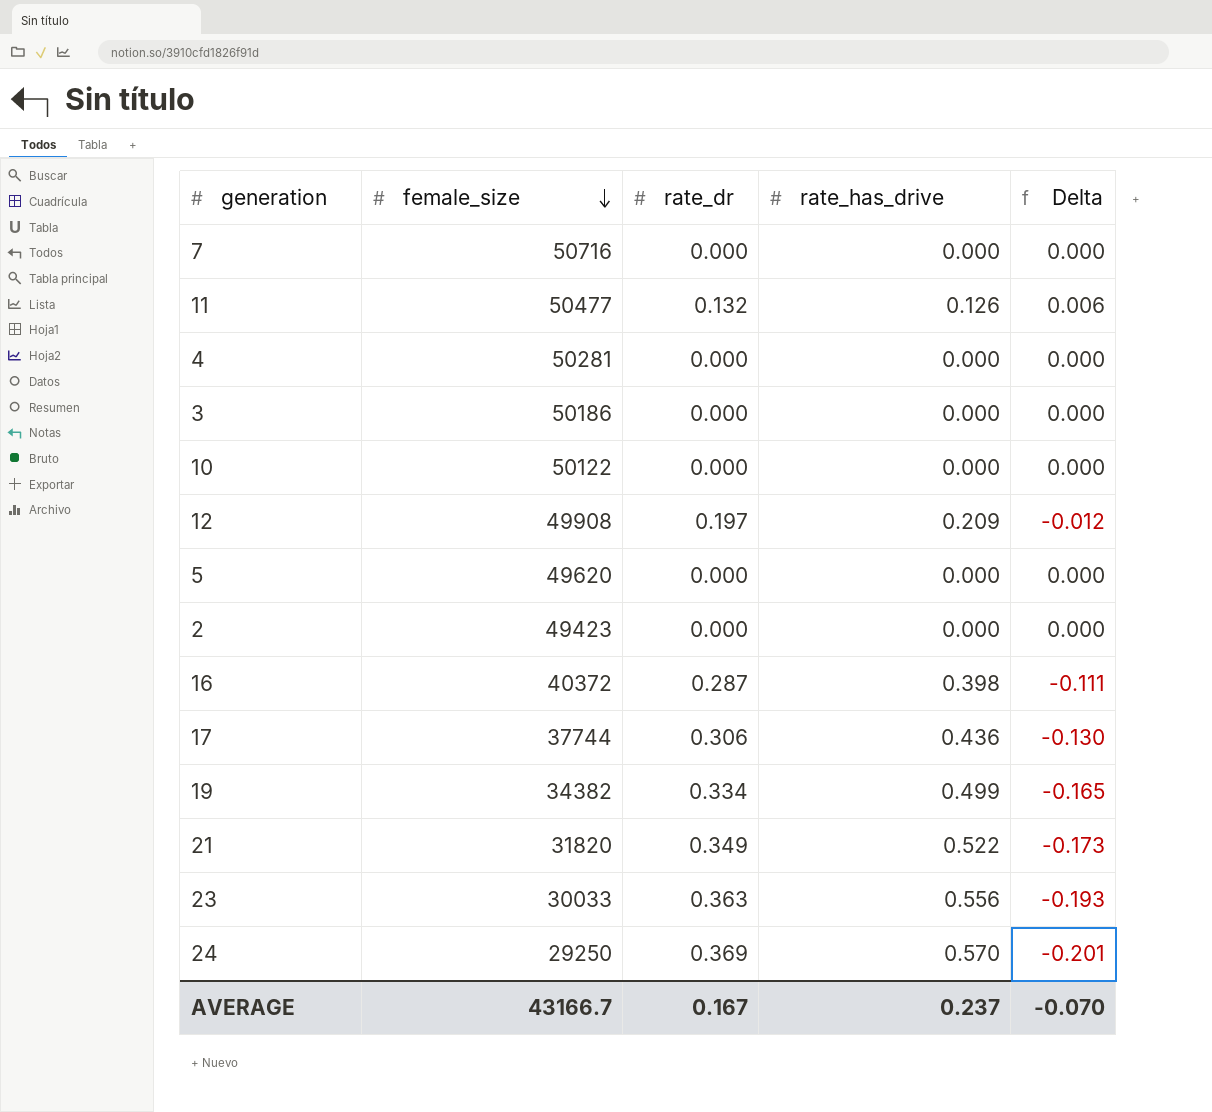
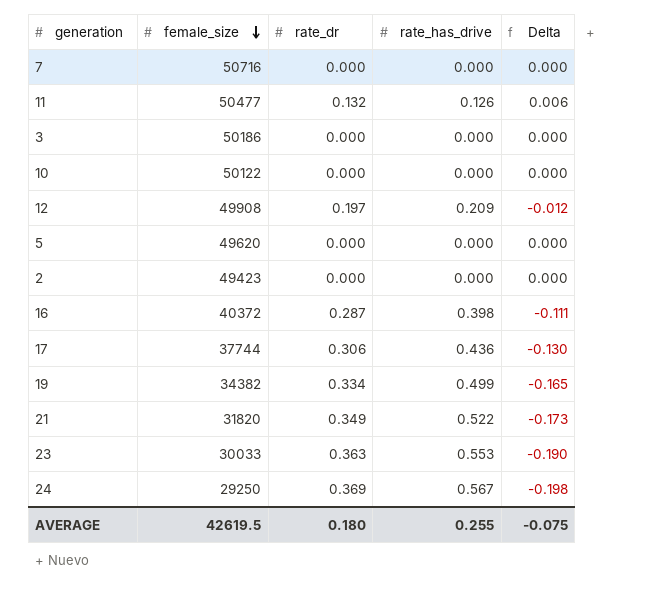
row 4: 50281 | 0.000 | 0.000 | 0.000 -> none
23 | rate_has_drive: 0.556 -> 0.553
23 | Delta: -0.193 -> -0.190
24 | rate_has_drive: 0.570 -> 0.567
24 | Delta: -0.201 -> -0.198
AVERAGE | female_size: 43166.7 -> 42619.5
AVERAGE | rate_dr: 0.167 -> 0.180
AVERAGE | rate_has_drive: 0.237 -> 0.255
AVERAGE | Delta: -0.070 -> -0.075

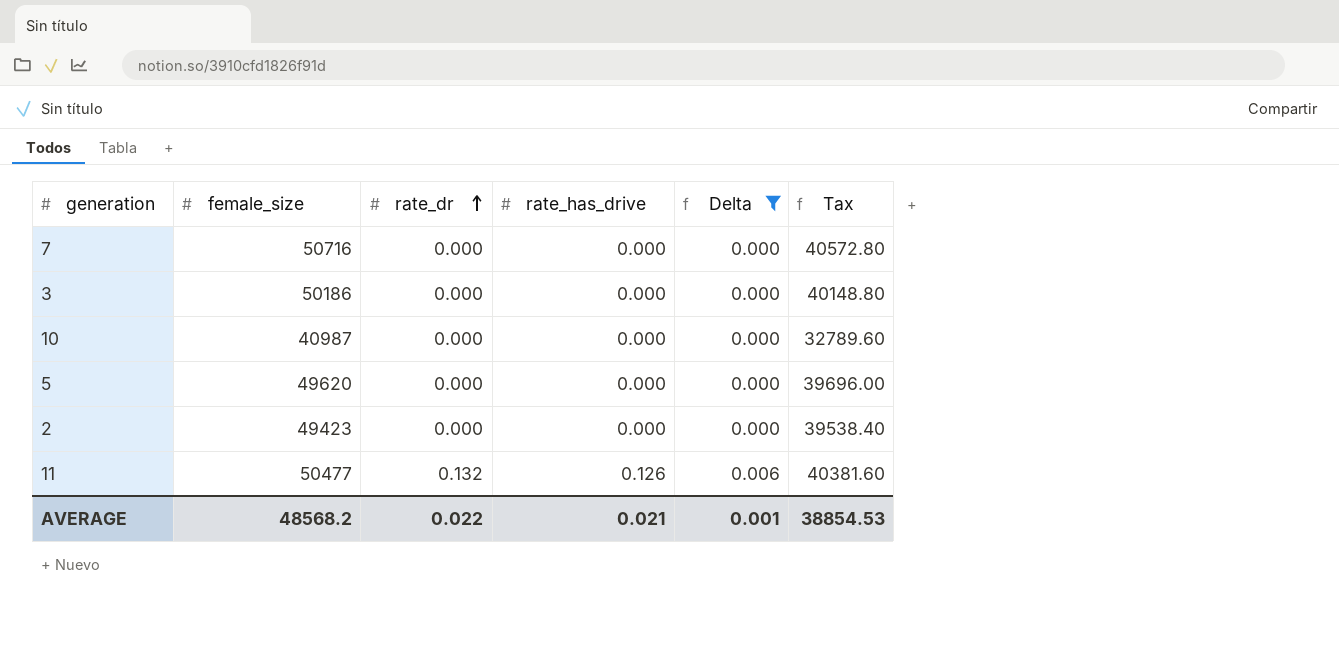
filter: none -> Delta >= 0.000
row order: female_size descending -> rate_dr ascending
column Tax | formula: none -> [female_size] * 0.8
10 | female_size: 50122 -> 40987
AVERAGE | female_size: 42619.5 -> 48568.2
AVERAGE | rate_dr: 0.180 -> 0.022
AVERAGE | rate_has_drive: 0.255 -> 0.021
AVERAGE | Delta: -0.075 -> 0.001

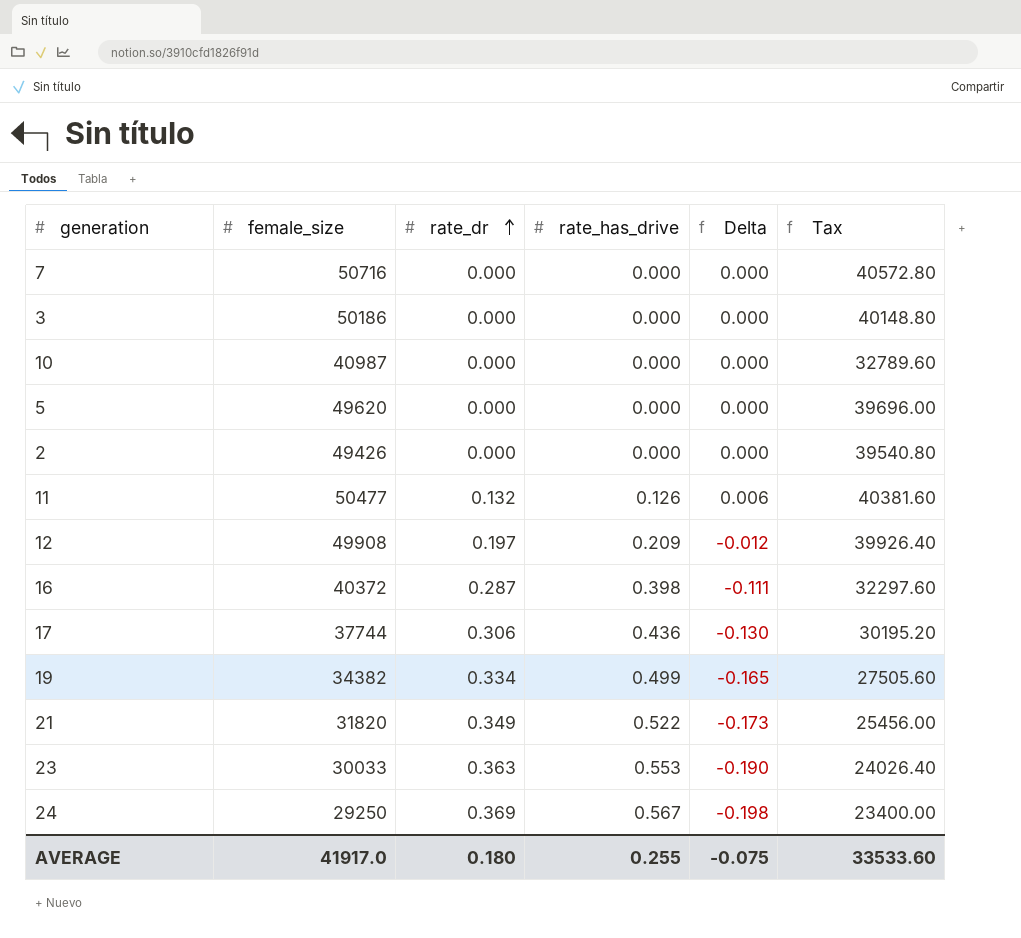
filter: Delta >= 0.000 -> none
2 | female_size: 49423 -> 49426
2 | Tax: 39538.40 -> 39540.80
AVERAGE | female_size: 48568.2 -> 41917.0
AVERAGE | rate_dr: 0.022 -> 0.180
AVERAGE | rate_has_drive: 0.021 -> 0.255
AVERAGE | Delta: 0.001 -> -0.075
AVERAGE | Tax: 38854.53 -> 33533.60

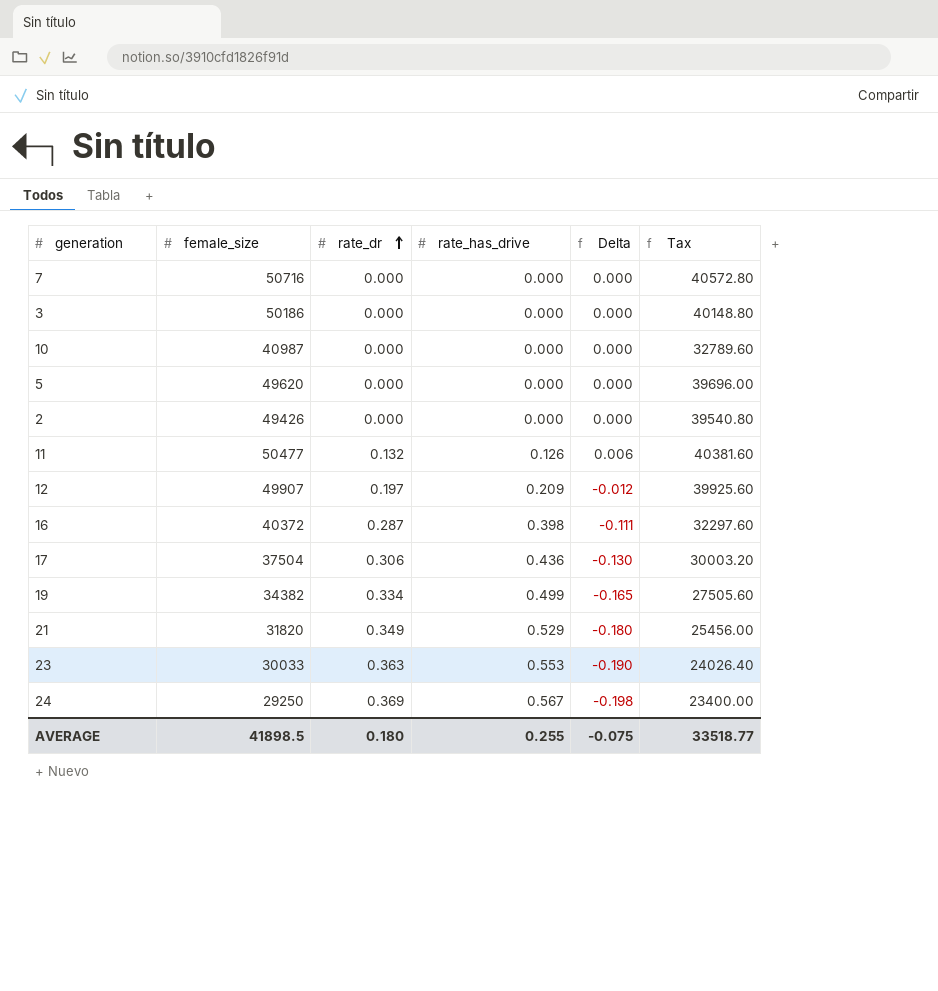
12 | female_size: 49908 -> 49907
12 | Tax: 39926.40 -> 39925.60
17 | female_size: 37744 -> 37504
17 | Tax: 30195.20 -> 30003.20
21 | rate_has_drive: 0.522 -> 0.529
21 | Delta: -0.173 -> -0.180
AVERAGE | female_size: 41917.0 -> 41898.5
AVERAGE | Tax: 33533.60 -> 33518.77

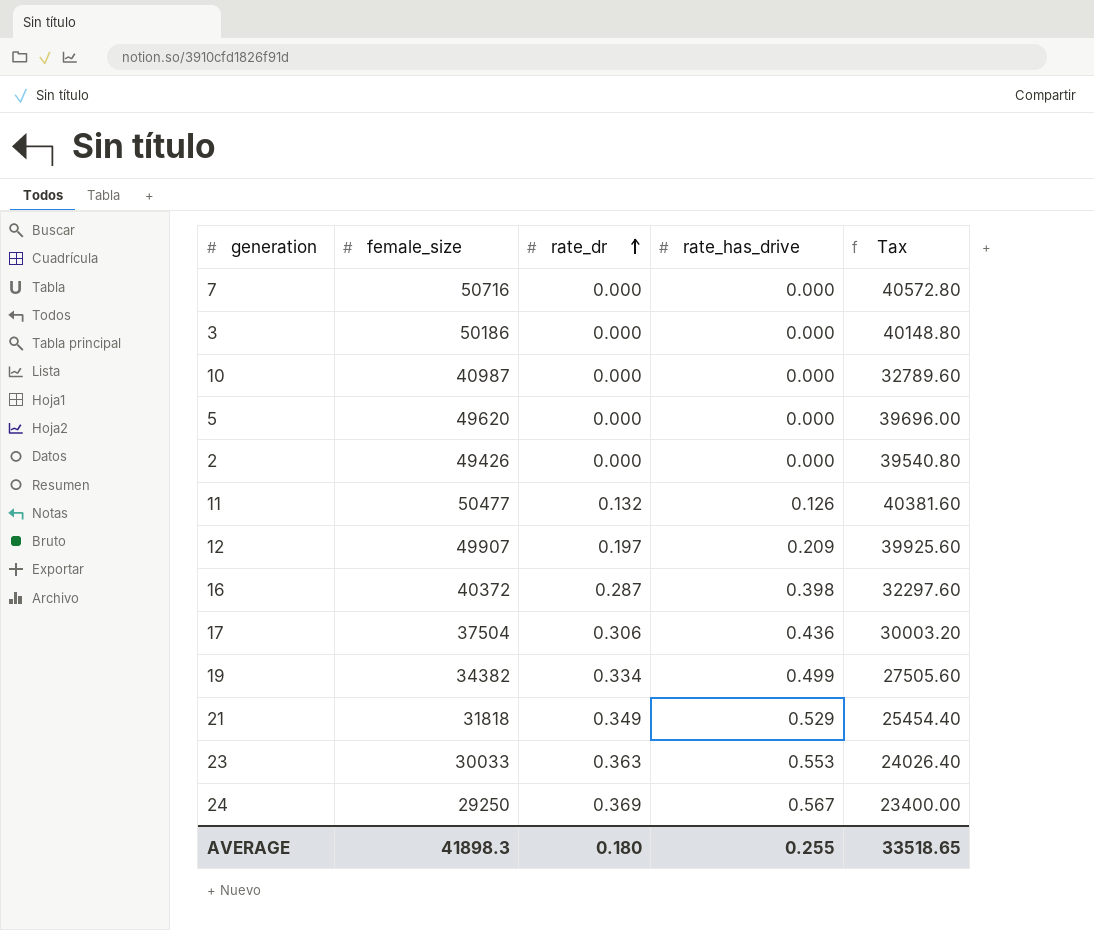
column Delta | formula: [rate_dr] - [rate_has_drive] -> none
21 | female_size: 31820 -> 31818
21 | Tax: 25456.00 -> 25454.40
AVERAGE | female_size: 41898.5 -> 41898.3
AVERAGE | Tax: 33518.77 -> 33518.65

